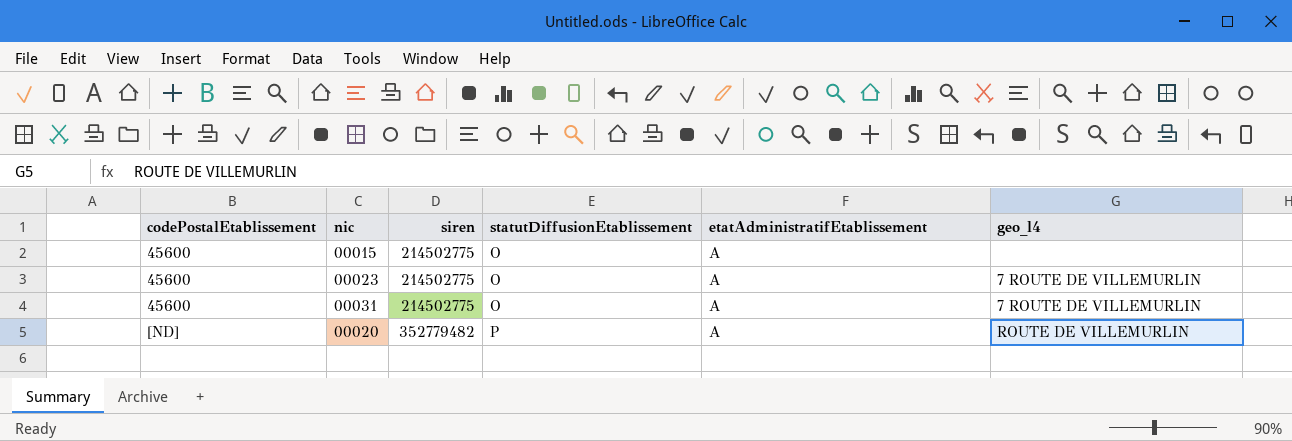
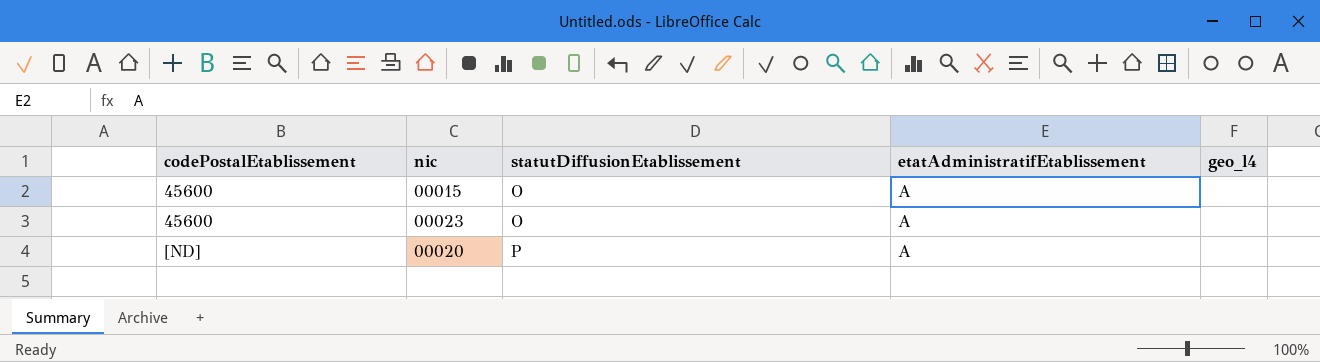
column siren | position: 3 -> none
row 00031: 45600 | 214502775 | O | A | 7 ROUTE DE VILLEMURLIN -> none
00023 | geo_l4: 7 ROUTE DE VILLEMURLIN -> none
00020 | geo_l4: ROUTE DE VILLEMURLIN -> none

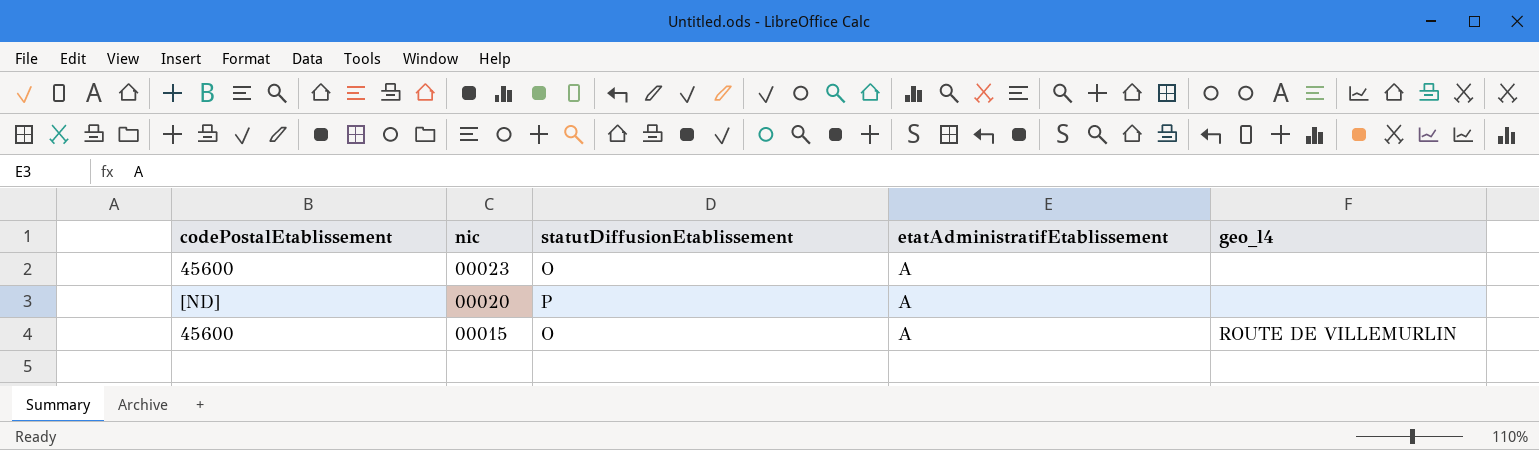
row order: codePostalEtablissement ascending -> nic descending
00015 | geo_l4: none -> ROUTE DE VILLEMURLIN

